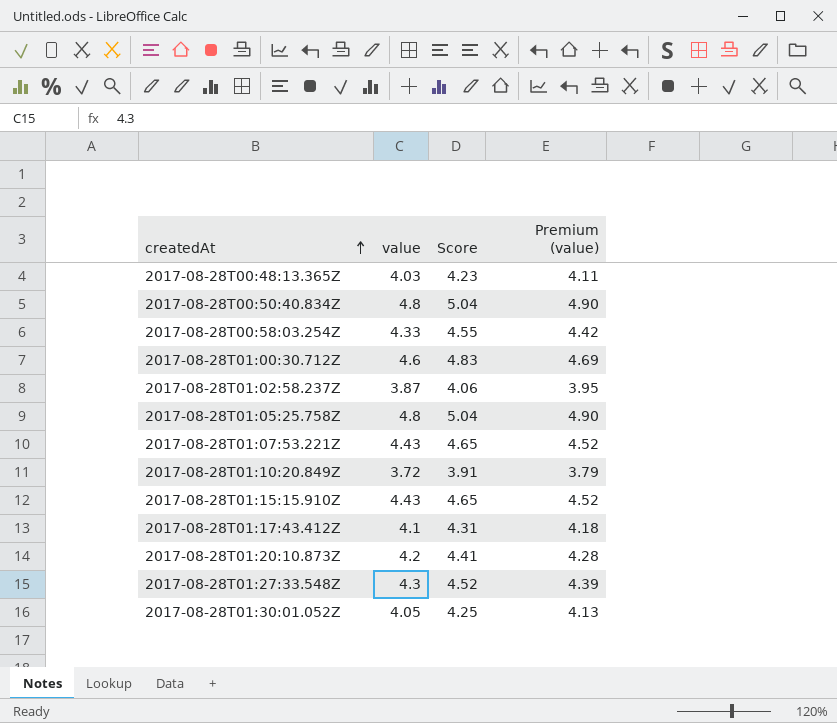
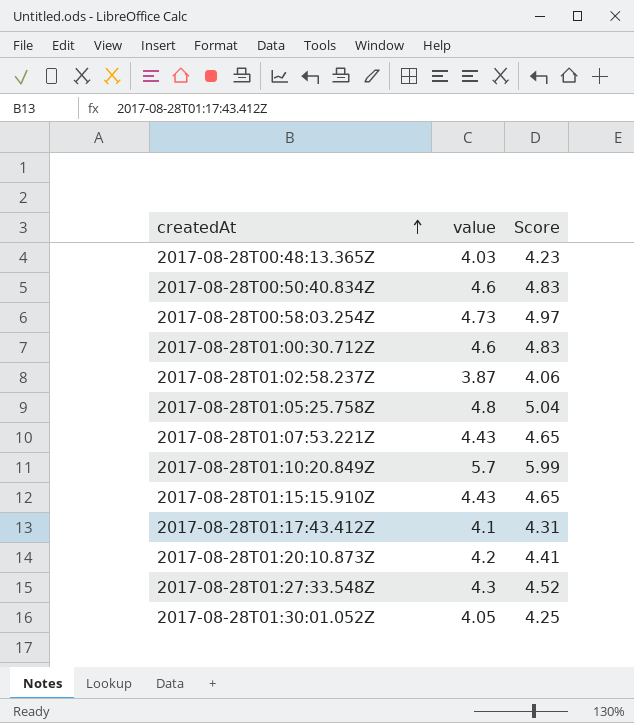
column Premium (value) | formula: [value] * 1.02 -> none
2017-08-28T00:50:40.834Z | value: 4.8 -> 4.6
2017-08-28T00:50:40.834Z | Score: 5.04 -> 4.83
2017-08-28T00:58:03.254Z | value: 4.33 -> 4.73
2017-08-28T00:58:03.254Z | Score: 4.55 -> 4.97
2017-08-28T01:10:20.849Z | value: 3.72 -> 5.7
2017-08-28T01:10:20.849Z | Score: 3.91 -> 5.99

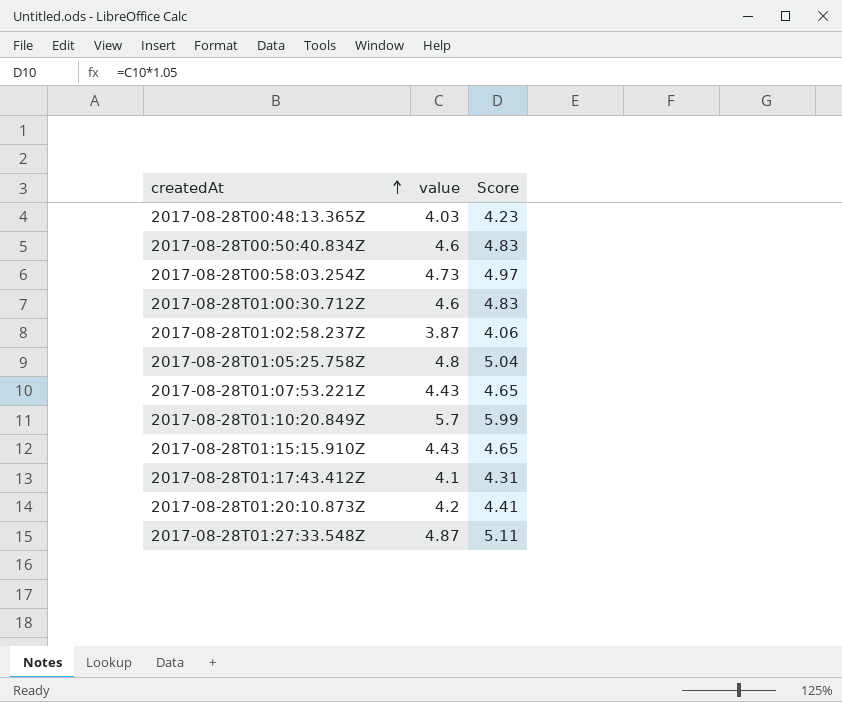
row 2017-08-28T01:30:01.052Z: 4.05 | 4.25 -> none
2017-08-28T01:27:33.548Z | value: 4.3 -> 4.87
2017-08-28T01:27:33.548Z | Score: 4.52 -> 5.11

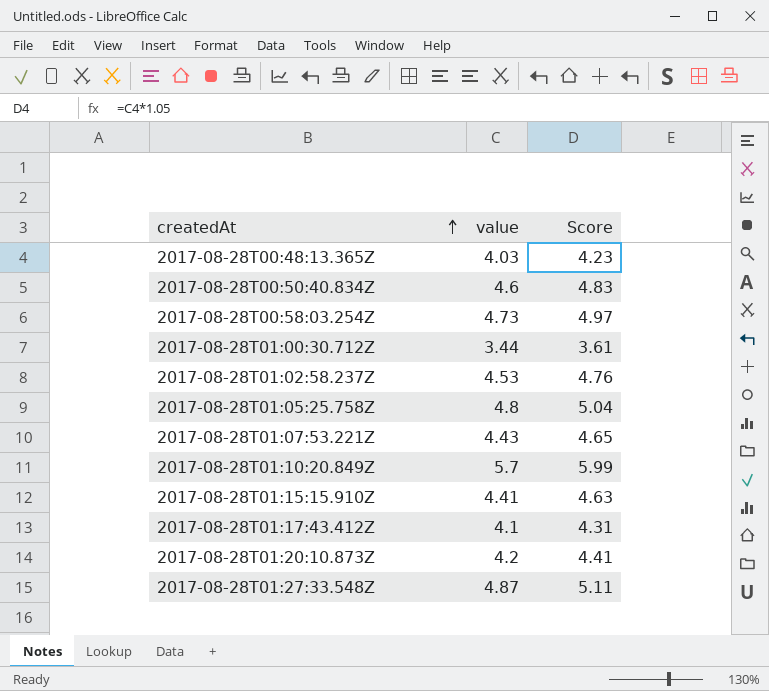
2017-08-28T01:00:30.712Z | value: 4.6 -> 3.44
2017-08-28T01:00:30.712Z | Score: 4.83 -> 3.61
2017-08-28T01:02:58.237Z | value: 3.87 -> 4.53
2017-08-28T01:02:58.237Z | Score: 4.06 -> 4.76
2017-08-28T01:15:15.910Z | value: 4.43 -> 4.41
2017-08-28T01:15:15.910Z | Score: 4.65 -> 4.63

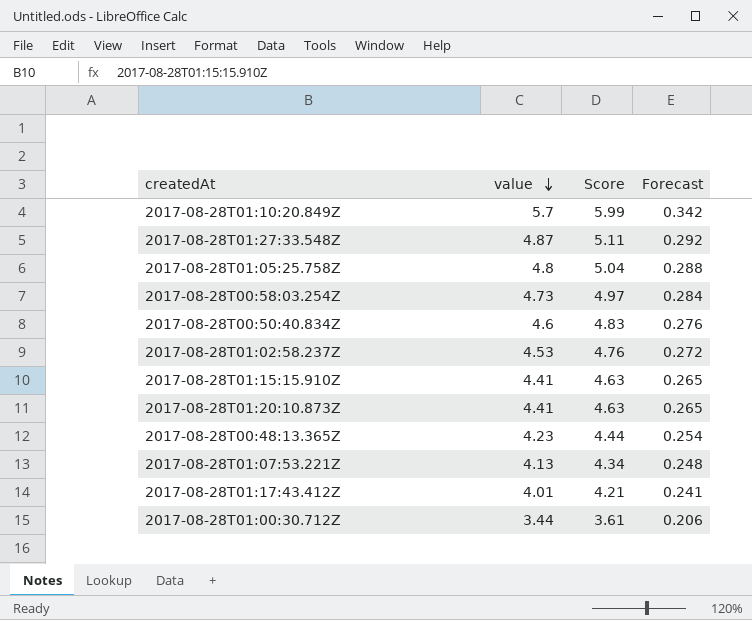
row order: createdAt ascending -> value descending
column Forecast | formula: none -> [value] * 0.06
2017-08-28T01:20:10.873Z | value: 4.2 -> 4.41
2017-08-28T01:20:10.873Z | Score: 4.41 -> 4.63
2017-08-28T00:48:13.365Z | value: 4.03 -> 4.23
2017-08-28T00:48:13.365Z | Score: 4.23 -> 4.44
2017-08-28T01:07:53.221Z | value: 4.43 -> 4.13
2017-08-28T01:07:53.221Z | Score: 4.65 -> 4.34
2017-08-28T01:17:43.412Z | value: 4.1 -> 4.01
2017-08-28T01:17:43.412Z | Score: 4.31 -> 4.21

